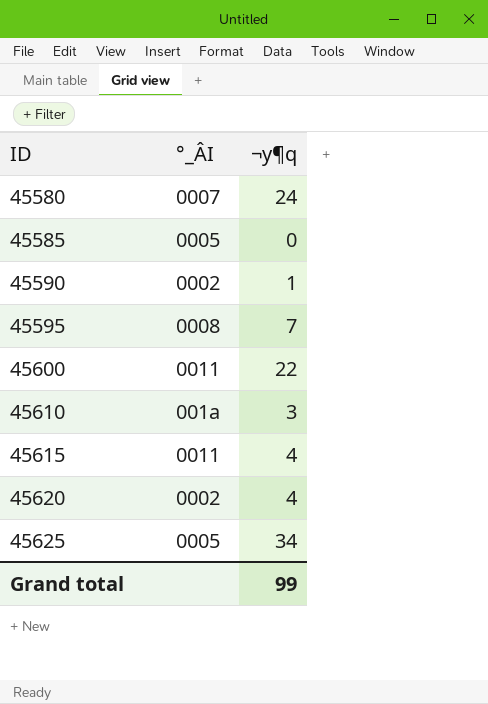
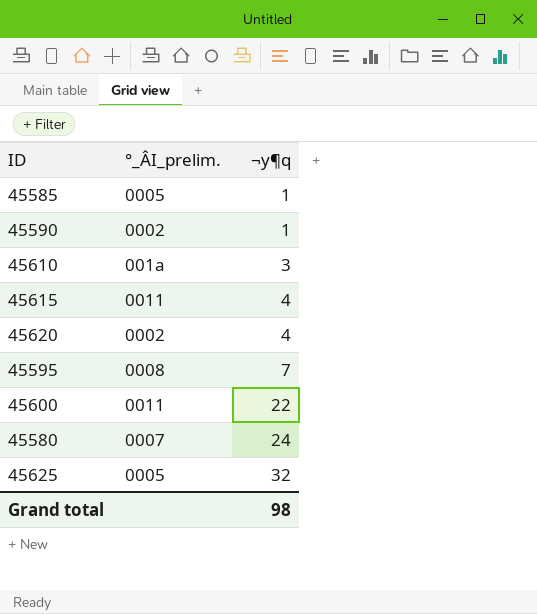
row order: ID ascending -> ¬y¶q ascending
column name: °_ÂI -> °_ÂI_prelim.
45585 | ¬y¶q: 0 -> 1
45625 | ¬y¶q: 34 -> 32
Grand total | ¬y¶q: 99 -> 98

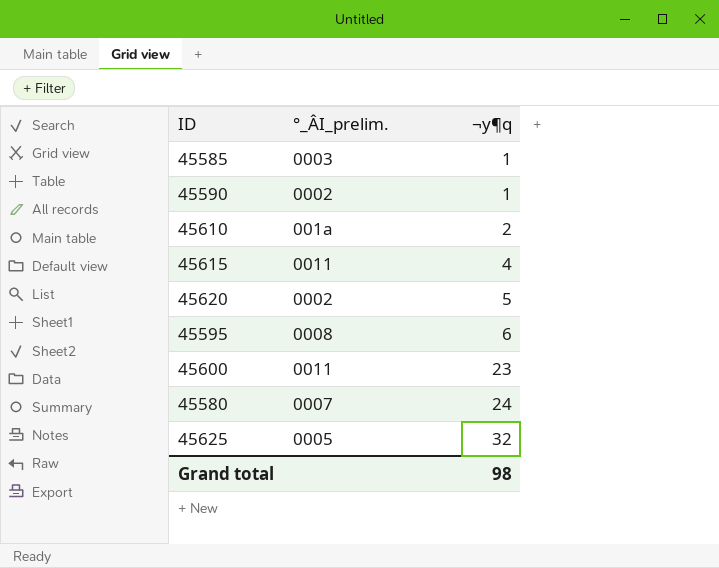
45585 | °_ÂI_prelim.: 0005 -> 0003
45610 | ¬y¶q: 3 -> 2
45620 | ¬y¶q: 4 -> 5
45595 | ¬y¶q: 7 -> 6
45600 | ¬y¶q: 22 -> 23

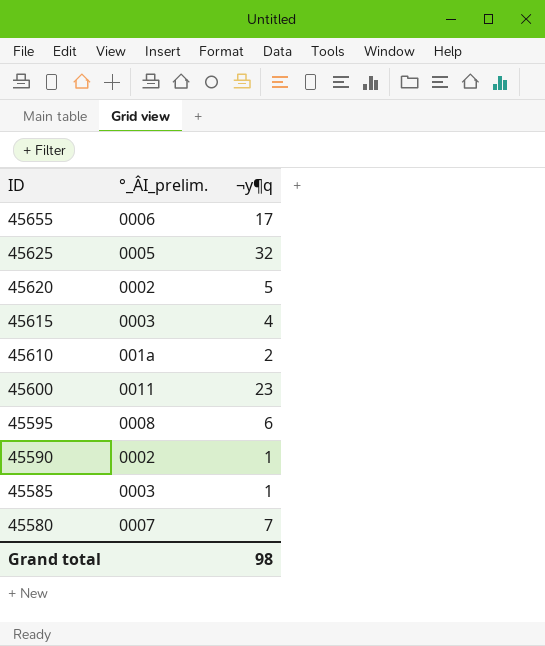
row order: ¬y¶q ascending -> ID descending
row 45655: none -> 0006 | 17
45615 | °_ÂI_prelim.: 0011 -> 0003
45580 | ¬y¶q: 24 -> 7

